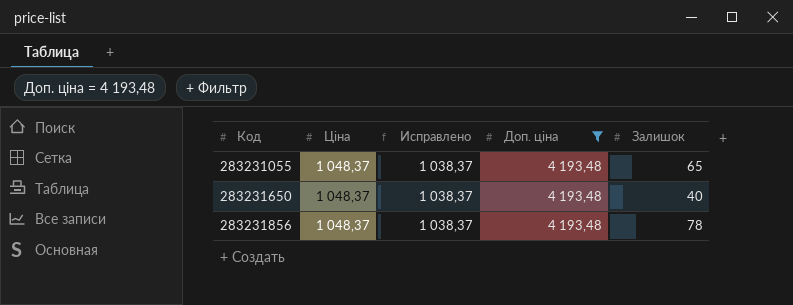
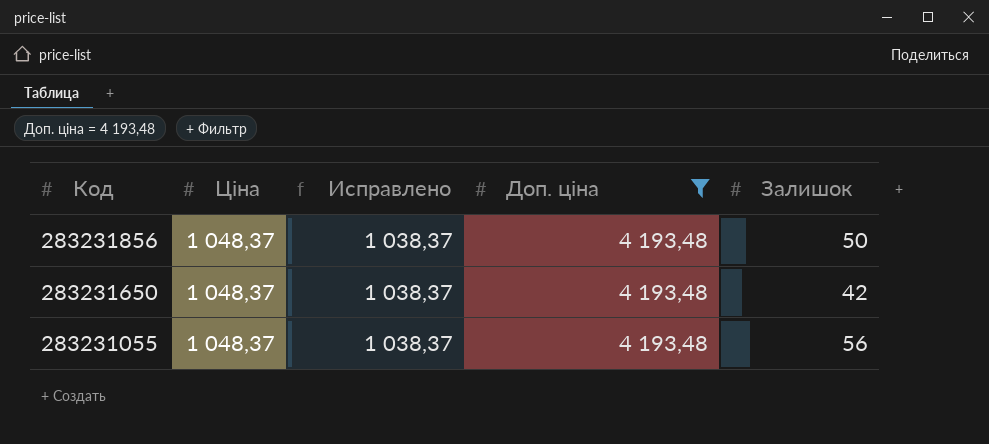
row order: Код ascending -> Код descending
283231856 | Залишок: 78 -> 50
283231650 | Залишок: 40 -> 42
283231055 | Залишок: 65 -> 56

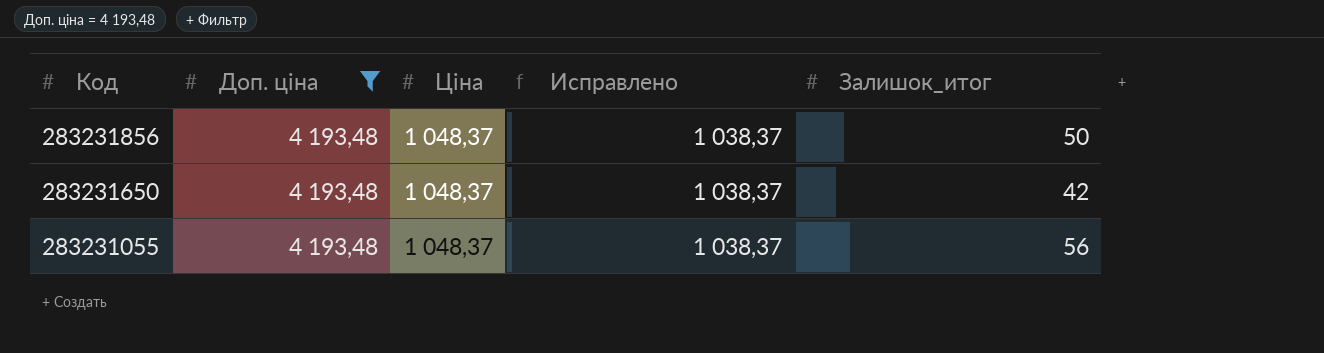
column Доп. ціна | position: 4 -> 2
column name: Залишок -> Залишок_итог

